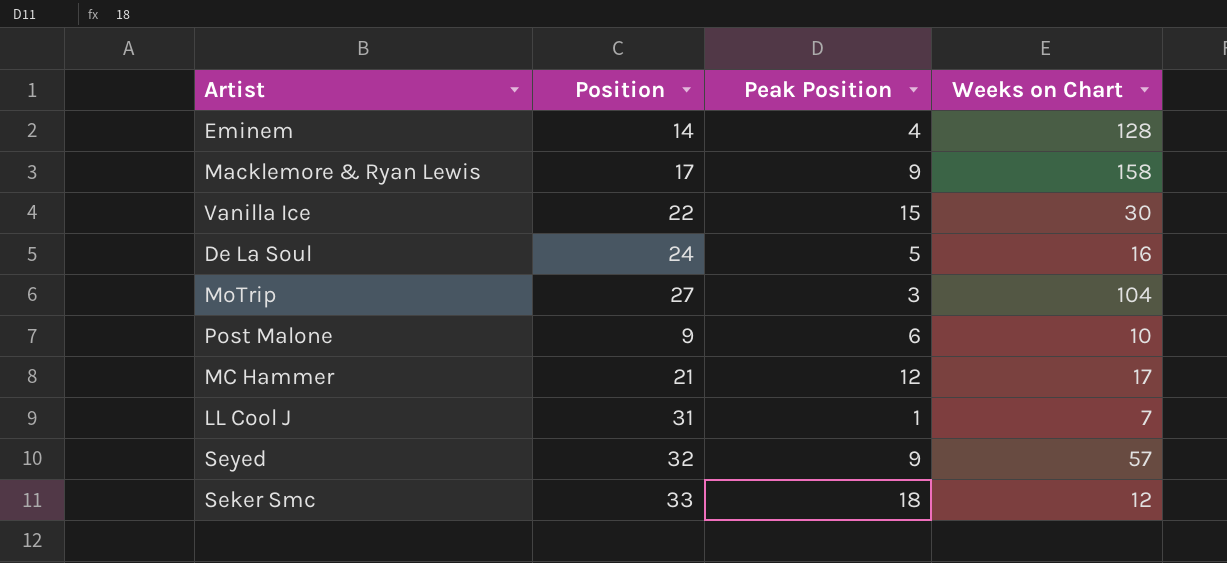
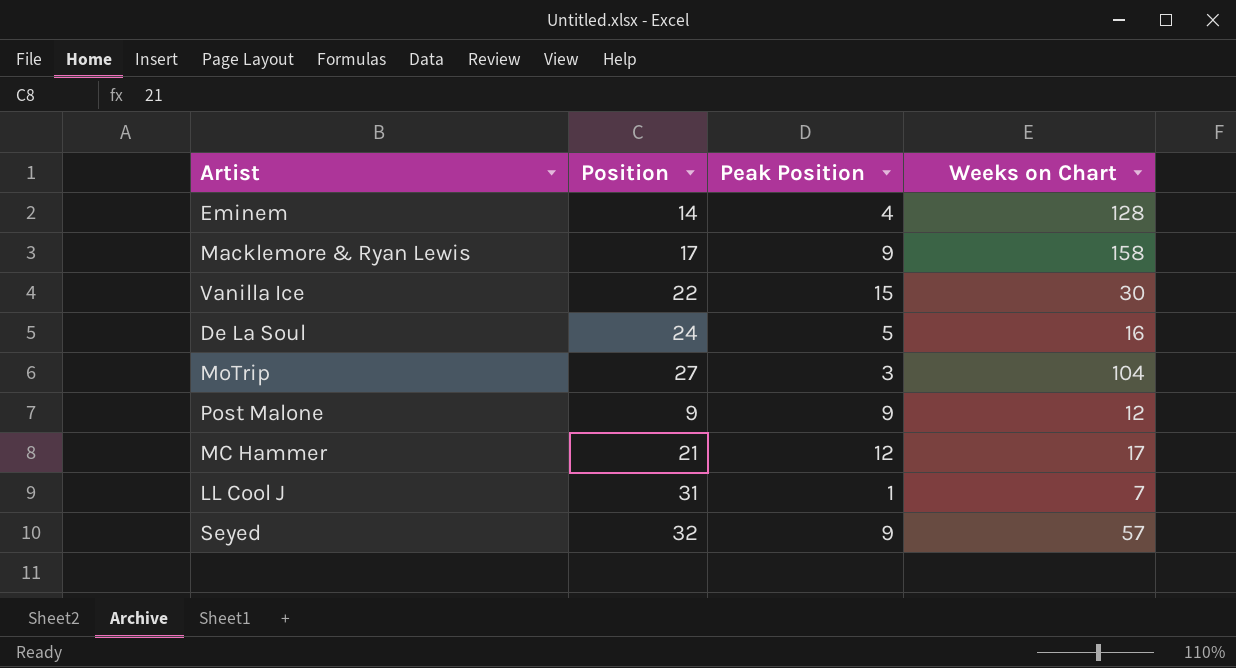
row Seker Smc: 33 | 18 | 12 -> none
Post Malone | Peak Position: 6 -> 9
Post Malone | Weeks on Chart: 10 -> 12

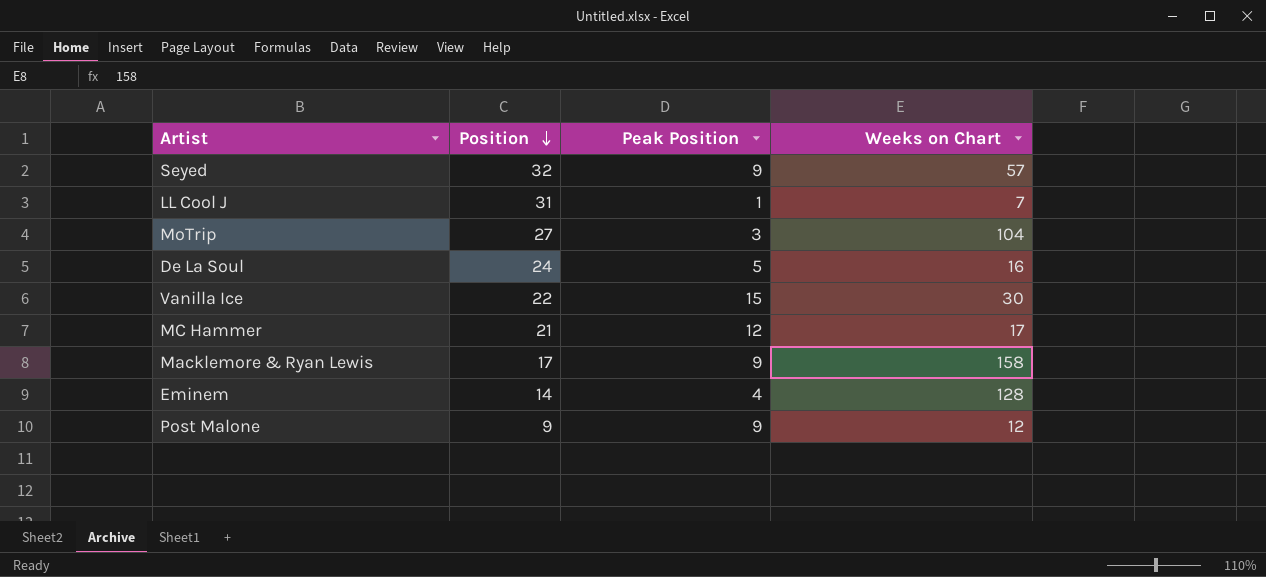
row order: none -> Position descending

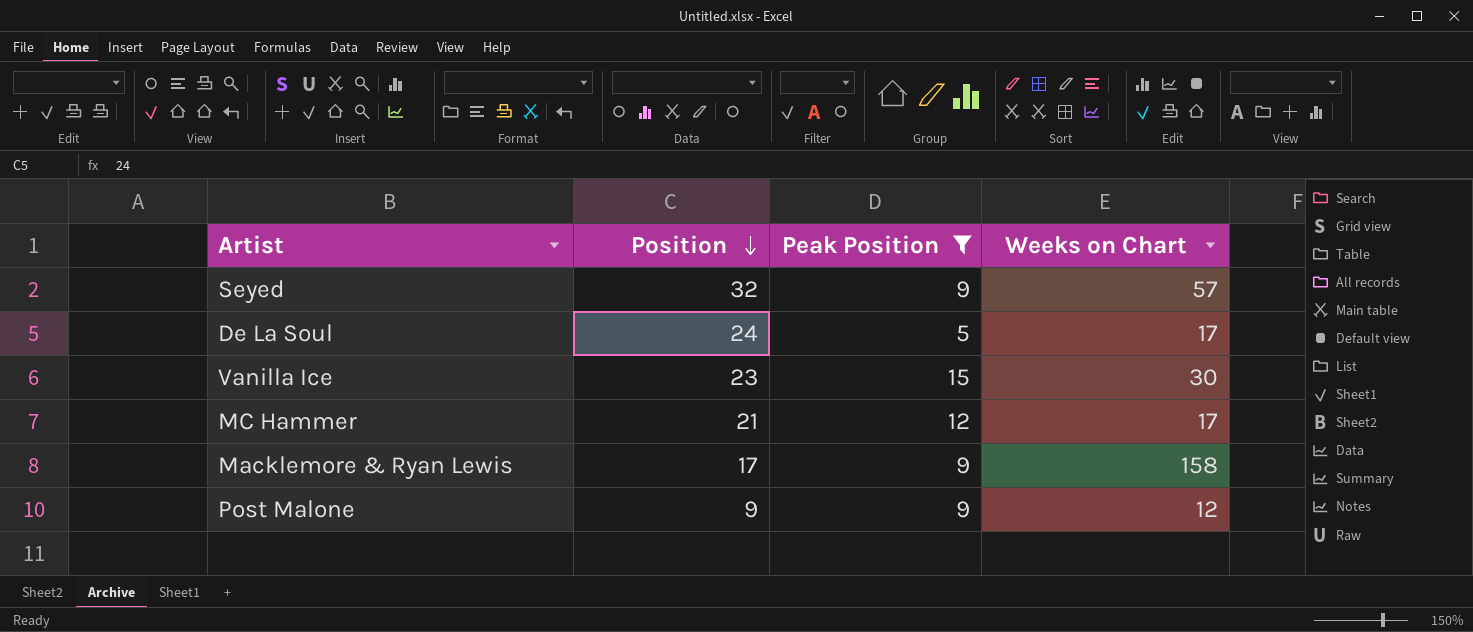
filter: none -> Peak Position >= 5
De La Soul | Weeks on Chart: 16 -> 17
Vanilla Ice | Position: 22 -> 23

